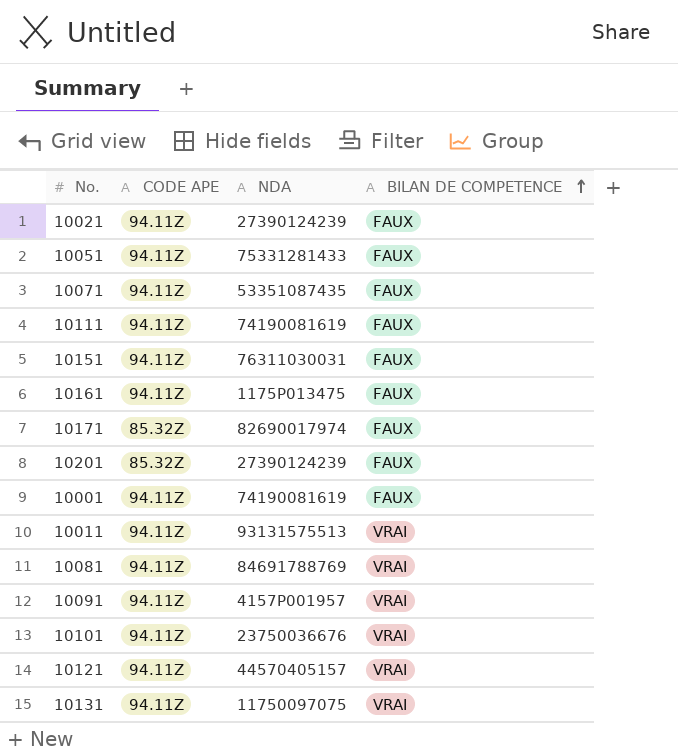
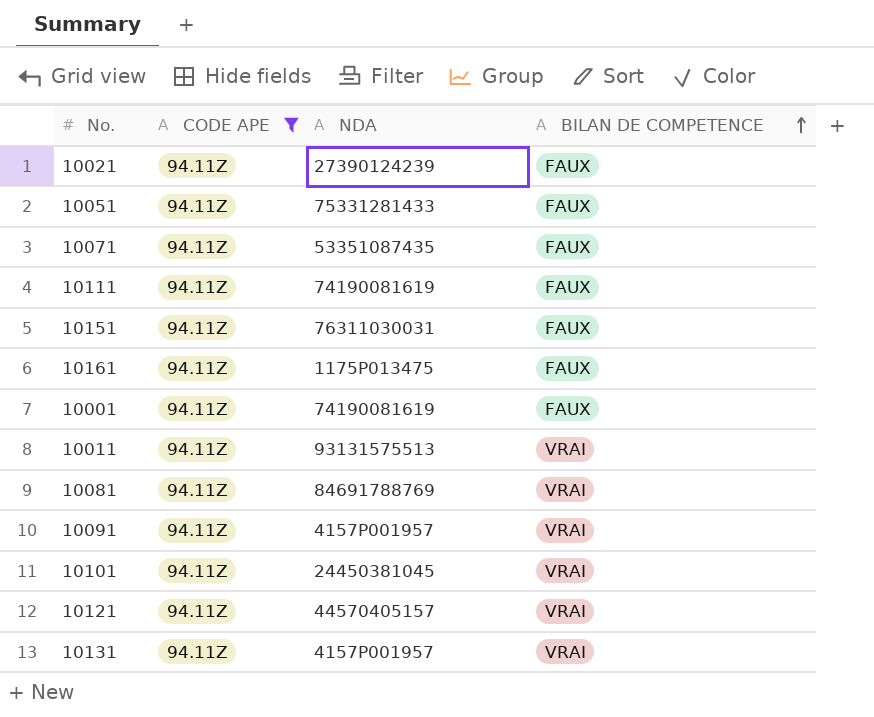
filter: none -> CODE APE = 94.11Z
10101 | NDA: 23750036676 -> 24450381045
10131 | NDA: 11750097075 -> 4157P001957

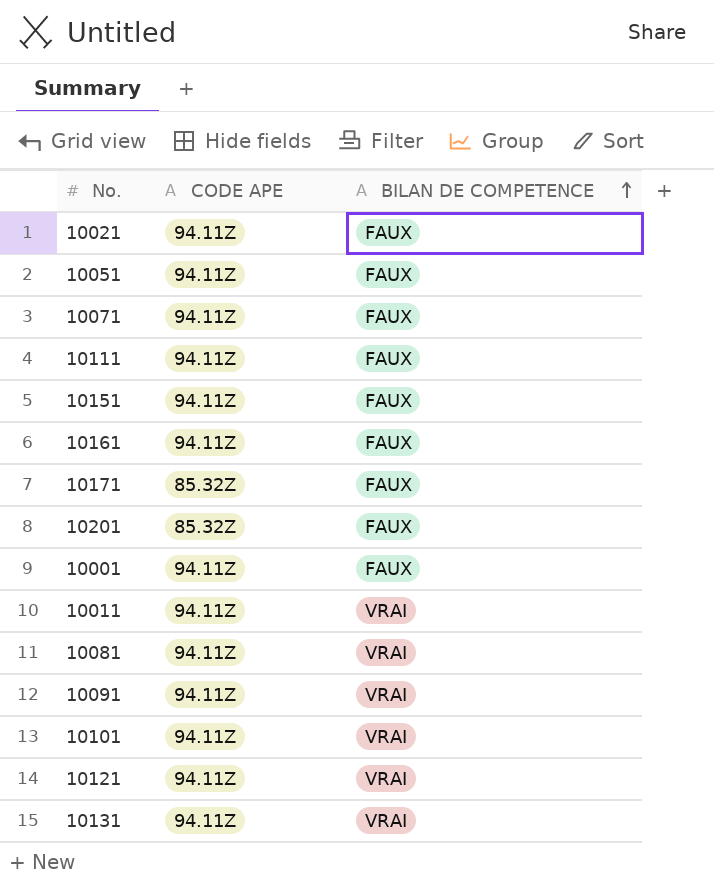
filter: CODE APE = 94.11Z -> none
column NDA | position: 3 -> none

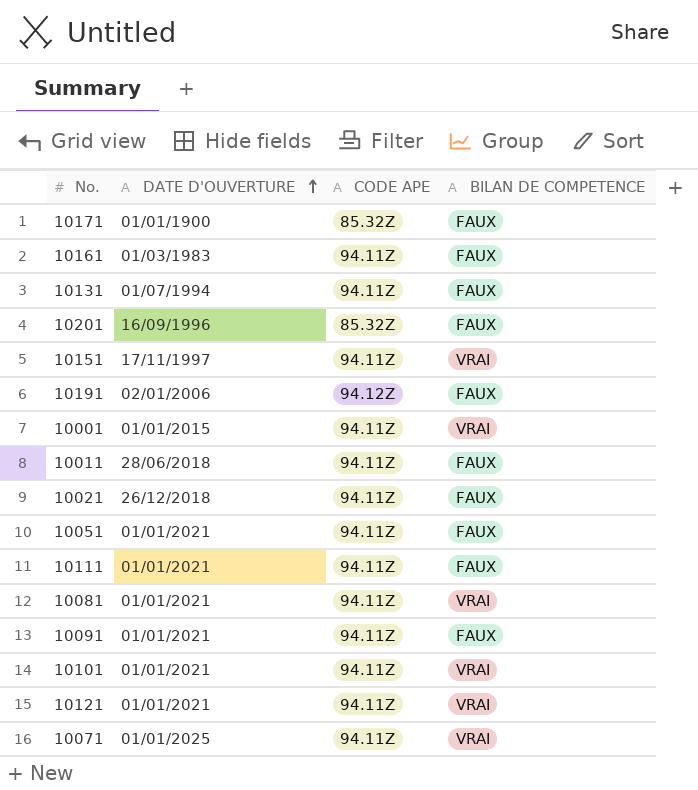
row order: BILAN DE COMPETENCE ascending -> DATE D'OUVERTURE ascending
column DATE D'OUVERTURE | position: none -> 2
10131 | BILAN DE COMPETENCE: VRAI -> FAUX
10151 | BILAN DE COMPETENCE: FAUX -> VRAI
row 10191: none -> 02/01/2006 | 94.12Z | FAUX
10001 | BILAN DE COMPETENCE: FAUX -> VRAI
10011 | BILAN DE COMPETENCE: VRAI -> FAUX
10091 | BILAN DE COMPETENCE: VRAI -> FAUX
10071 | BILAN DE COMPETENCE: FAUX -> VRAI

